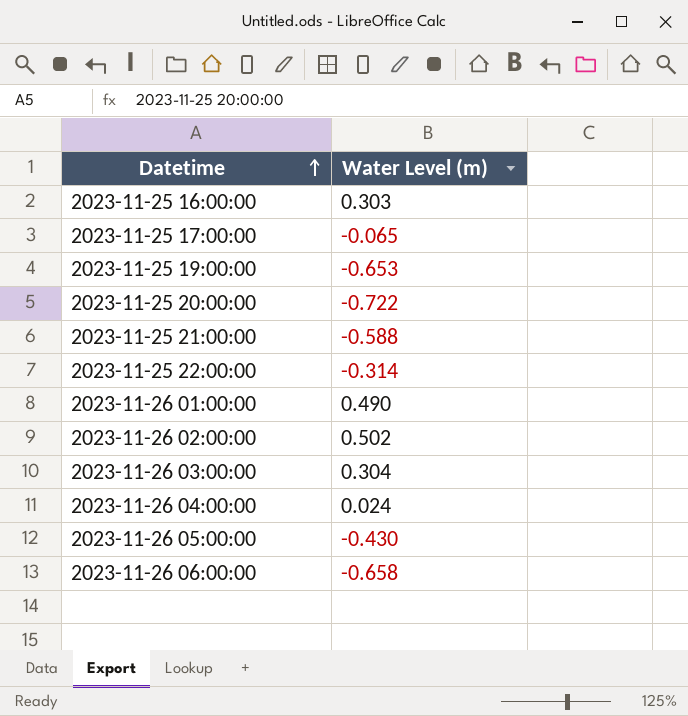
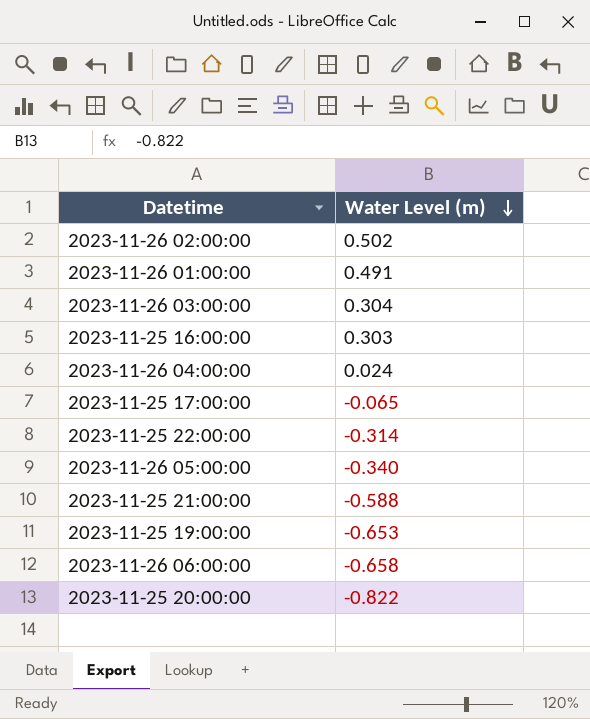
row order: Datetime ascending -> Water Level (m) descending
2023-11-26 01:00:00 | Water Level (m): 0.490 -> 0.491
2023-11-26 05:00:00 | Water Level (m): -0.430 -> -0.340
2023-11-25 20:00:00 | Water Level (m): -0.722 -> -0.822

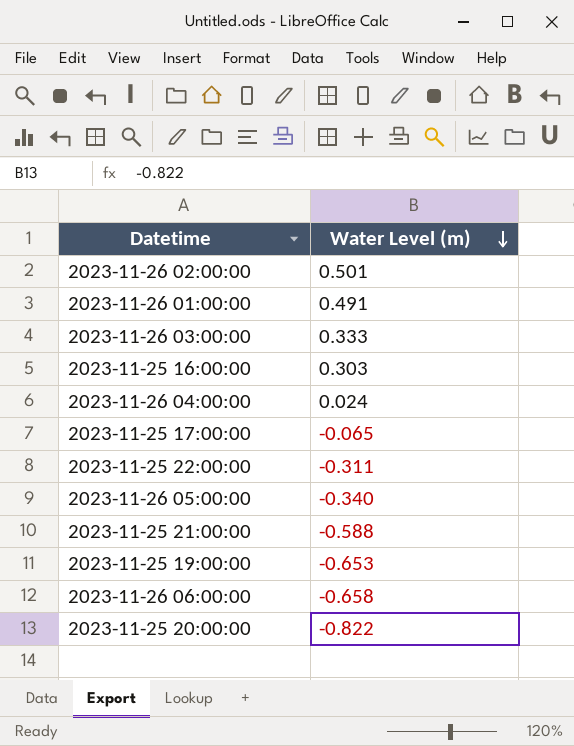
2023-11-26 02:00:00 | Water Level (m): 0.502 -> 0.501
2023-11-26 03:00:00 | Water Level (m): 0.304 -> 0.333
2023-11-25 22:00:00 | Water Level (m): -0.314 -> -0.311

